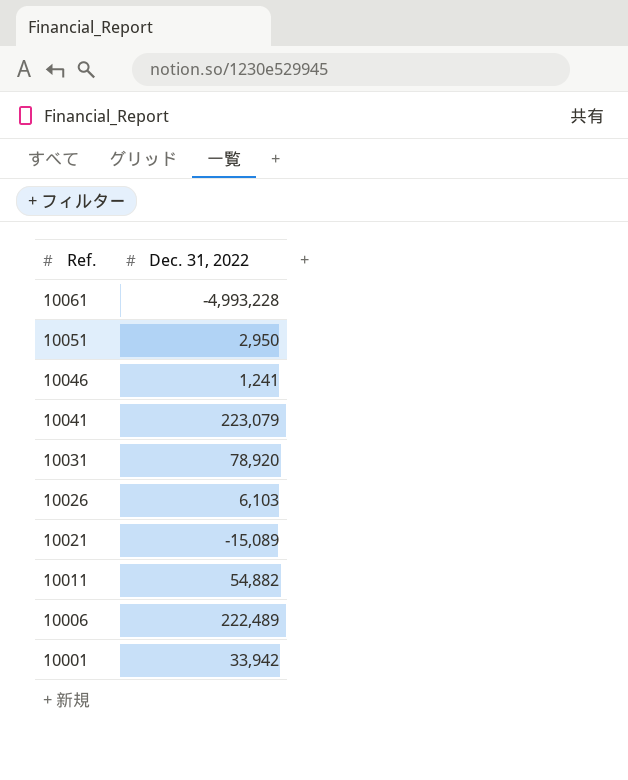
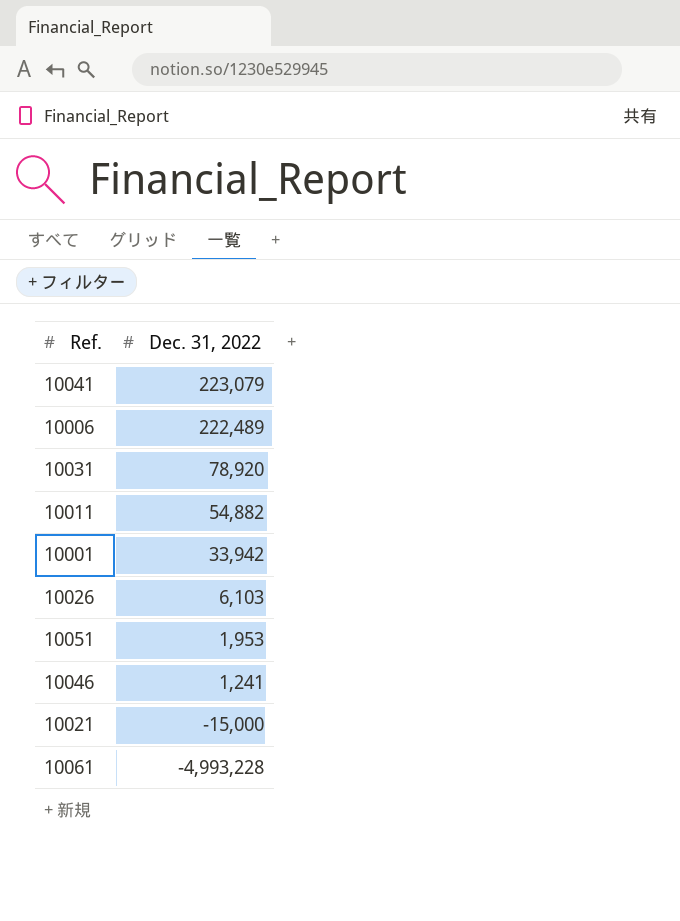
row order: Ref. descending -> Dec. 31, 2022 descending
10051 | Dec. 31, 2022: 2,950 -> 1,953
10021 | Dec. 31, 2022: -15,089 -> -15,000

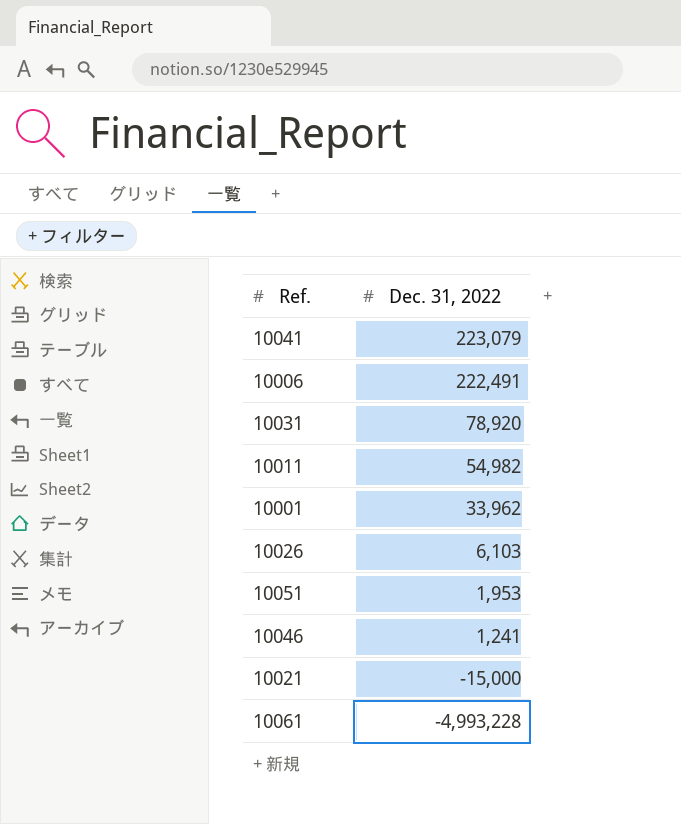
10006 | Dec. 31, 2022: 222,489 -> 222,491
10011 | Dec. 31, 2022: 54,882 -> 54,982
10001 | Dec. 31, 2022: 33,942 -> 33,962

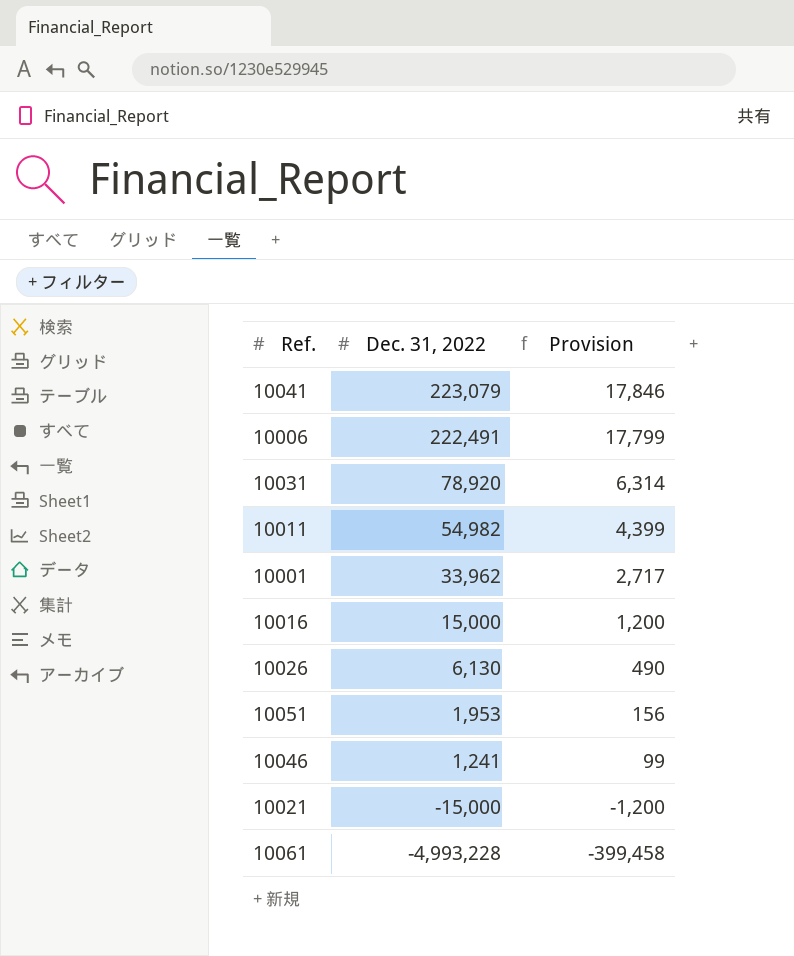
column Provision | formula: none -> [Dec. 31, 2022] * 0.08
row 10016: none -> 15,000 | 1,200
10026 | Dec. 31, 2022: 6,103 -> 6,130

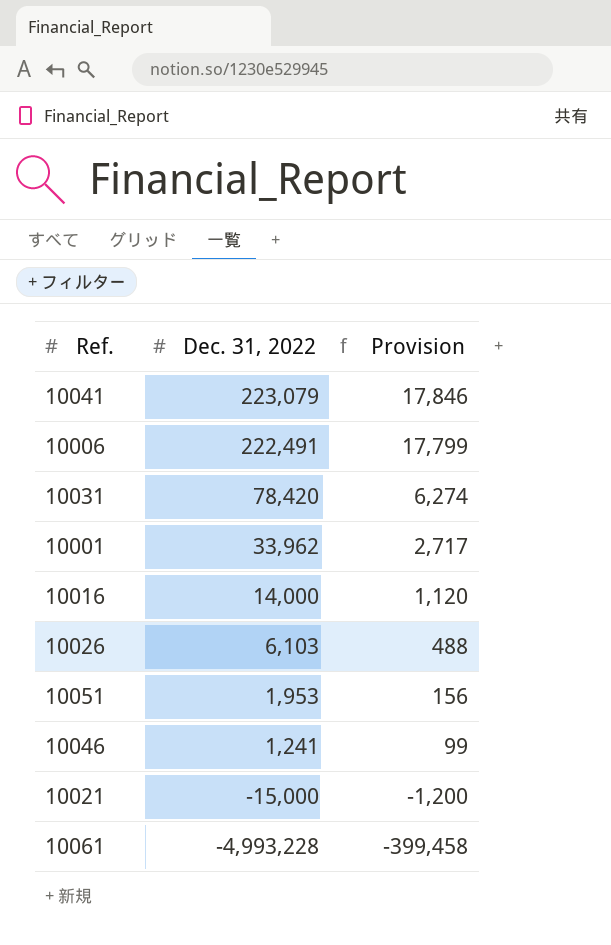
row 10011: 54,982 | 4,399 -> none
10031 | Dec. 31, 2022: 78,920 -> 78,420
10031 | Provision: 6,314 -> 6,274
10016 | Dec. 31, 2022: 15,000 -> 14,000
10016 | Provision: 1,200 -> 1,120
10026 | Dec. 31, 2022: 6,130 -> 6,103
10026 | Provision: 490 -> 488

